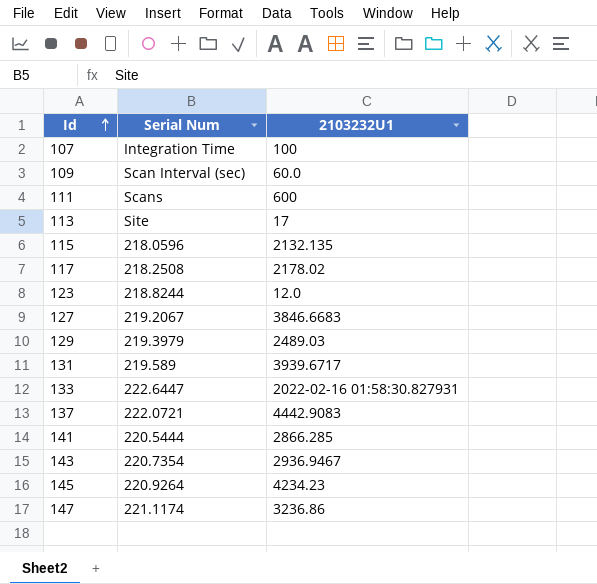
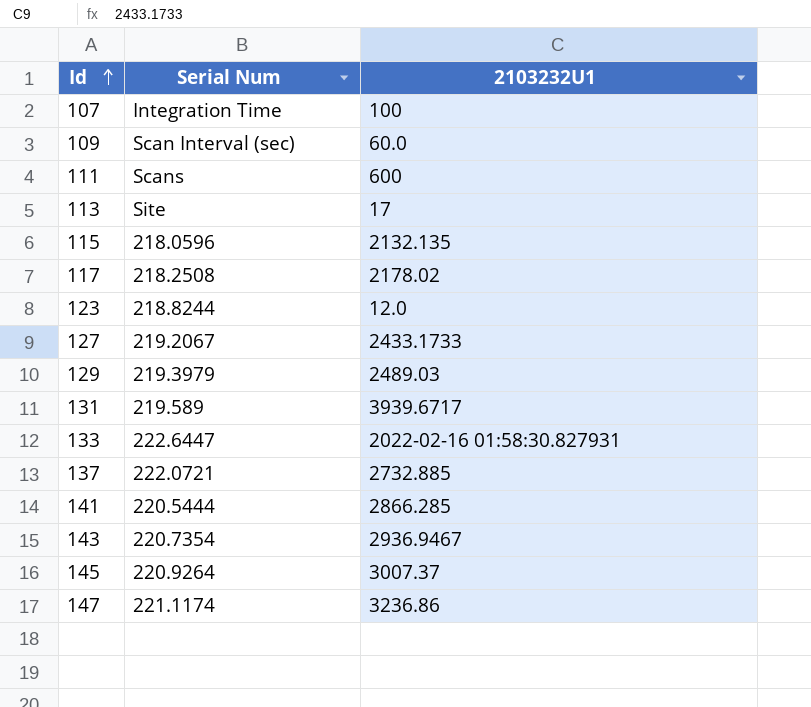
127 | 2103232U1: 3846.6683 -> 2433.1733
137 | 2103232U1: 4442.9083 -> 2732.885
145 | 2103232U1: 4234.23 -> 3007.37

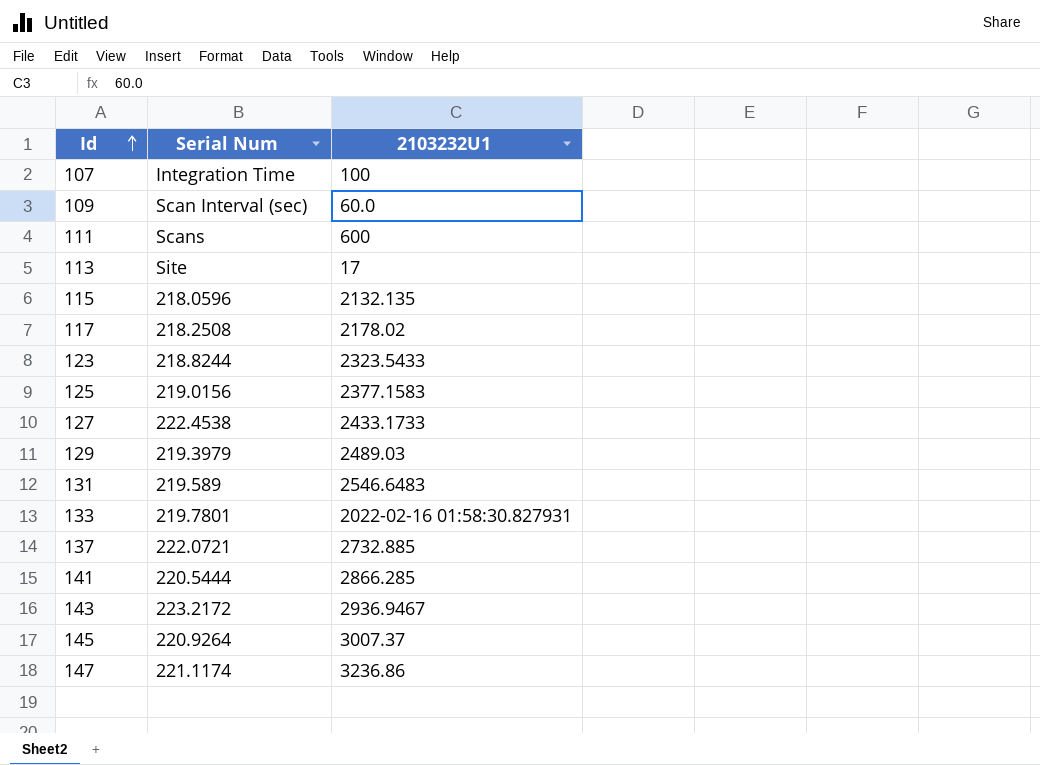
123 | 2103232U1: 12.0 -> 2323.5433
row 125: none -> 219.0156 | 2377.1583
127 | Serial Num: 219.2067 -> 222.4538
131 | 2103232U1: 3939.6717 -> 2546.6483
133 | Serial Num: 222.6447 -> 219.7801
143 | Serial Num: 220.7354 -> 223.2172

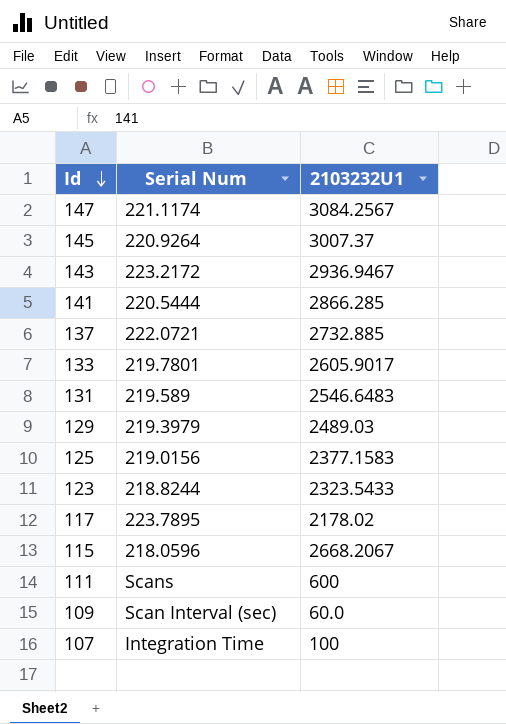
row order: Id ascending -> Id descending
row 113: Site | 17 -> none
row 127: 222.4538 | 2433.1733 -> none
147 | 2103232U1: 3236.86 -> 3084.2567
133 | 2103232U1: 2022-02-16 01:58:30.827931 -> 2605.9017
117 | Serial Num: 218.2508 -> 223.7895
115 | 2103232U1: 2132.135 -> 2668.2067

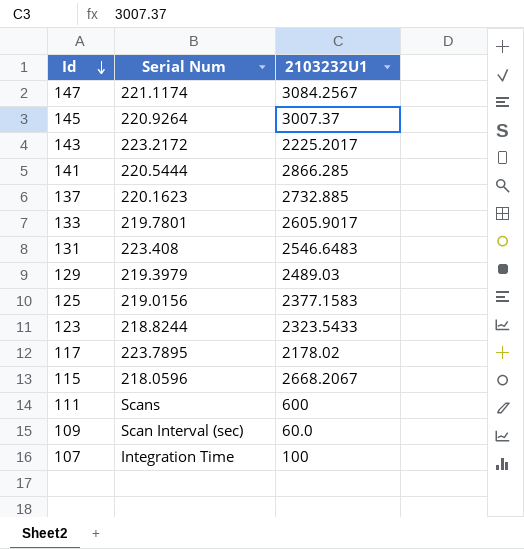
143 | 2103232U1: 2936.9467 -> 2225.2017
137 | Serial Num: 222.0721 -> 220.1623
131 | Serial Num: 219.589 -> 223.408

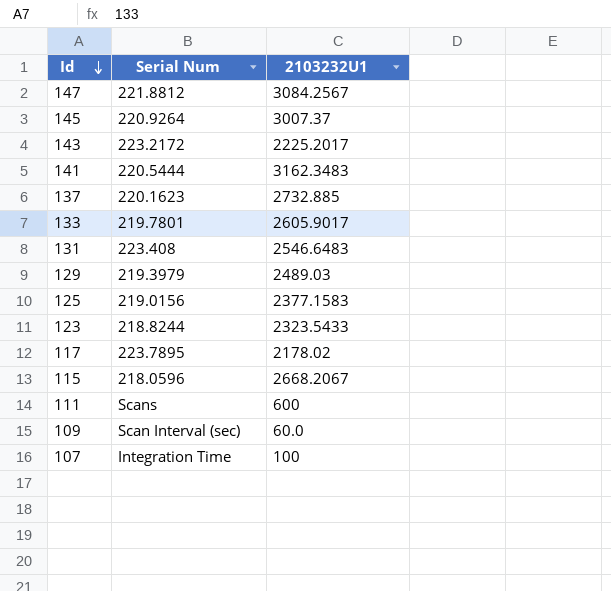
147 | Serial Num: 221.1174 -> 221.8812
141 | 2103232U1: 2866.285 -> 3162.3483

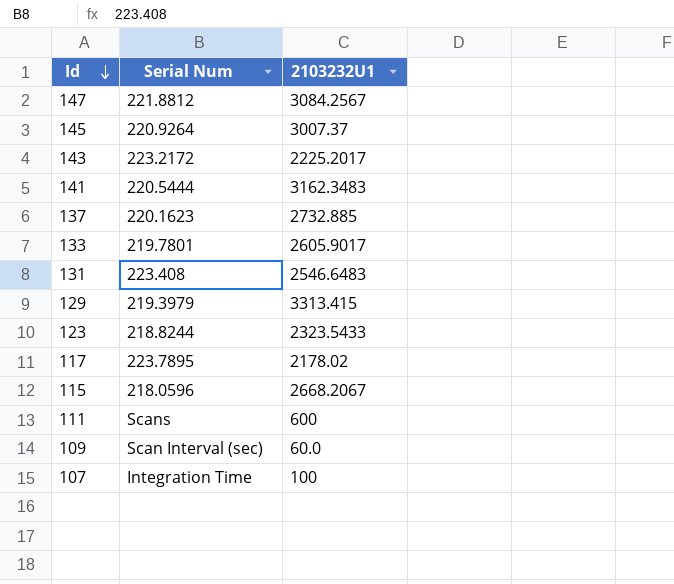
row 125: 219.0156 | 2377.1583 -> none
129 | 2103232U1: 2489.03 -> 3313.415

